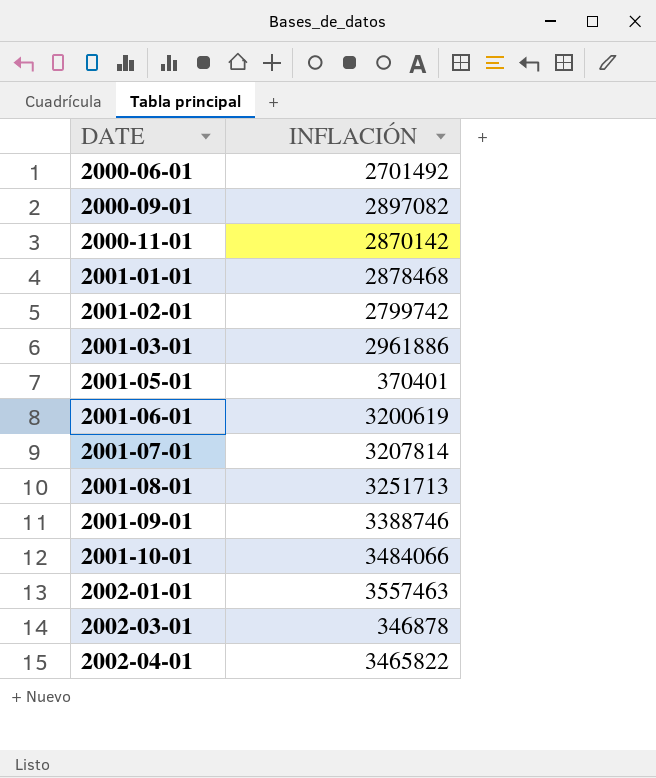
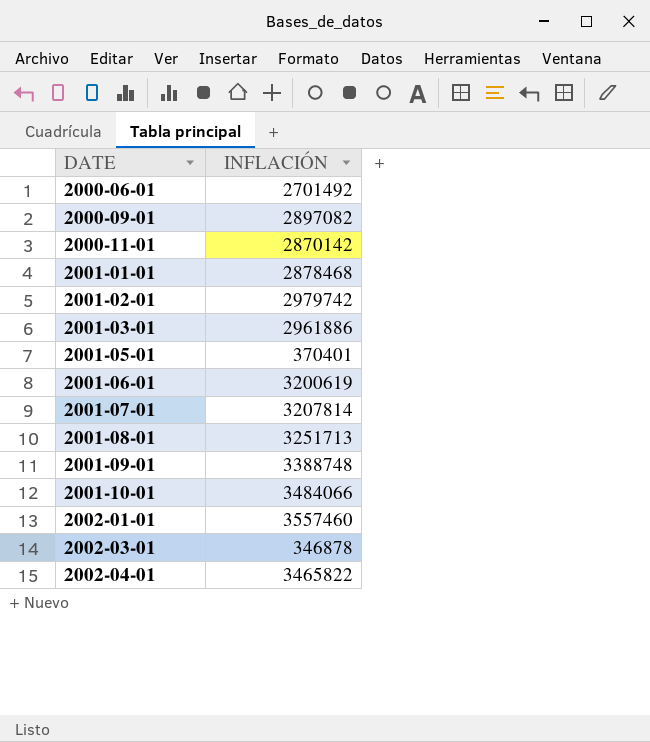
2001-02-01 | INFLACIÓN: 2799742 -> 2979742
2001-09-01 | INFLACIÓN: 3388746 -> 3388748
2002-01-01 | INFLACIÓN: 3557463 -> 3557460

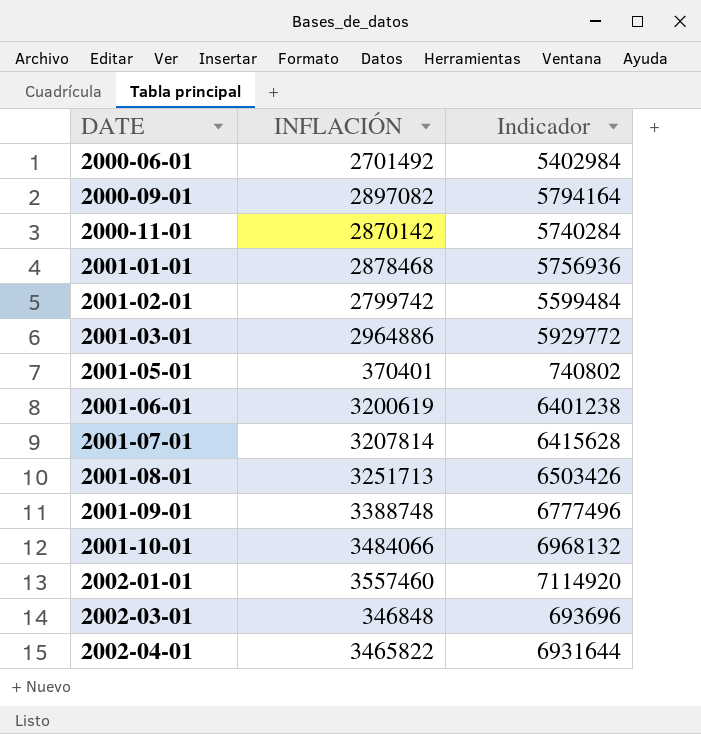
column Indicador | formula: none -> [INFLACIÓN] * 2
2001-02-01 | INFLACIÓN: 2979742 -> 2799742
2001-03-01 | INFLACIÓN: 2961886 -> 2964886
2002-03-01 | INFLACIÓN: 346878 -> 346848

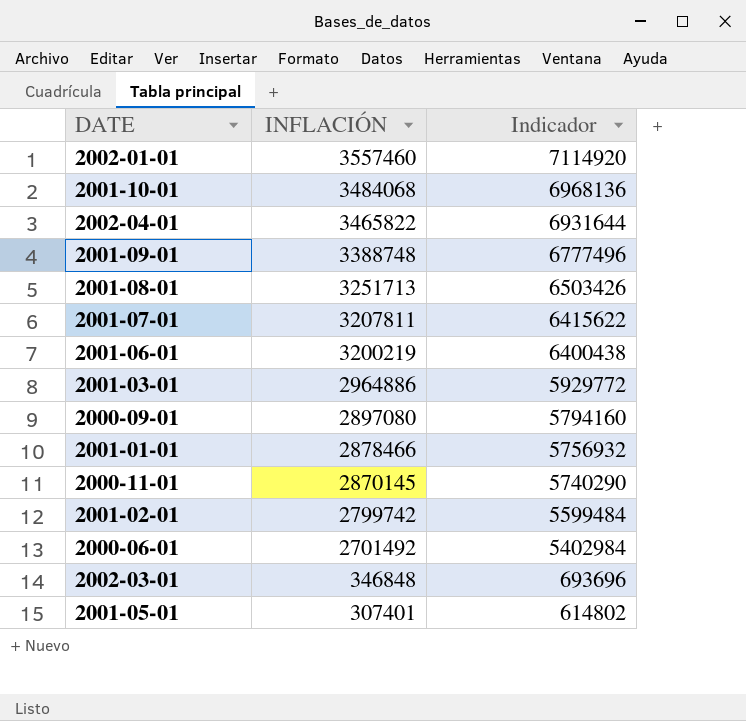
row order: DATE ascending -> INFLACIÓN descending
2001-10-01 | INFLACIÓN: 3484066 -> 3484068
2001-10-01 | Indicador: 6968132 -> 6968136
2001-07-01 | INFLACIÓN: 3207814 -> 3207811
2001-07-01 | Indicador: 6415628 -> 6415622
2001-06-01 | INFLACIÓN: 3200619 -> 3200219
2001-06-01 | Indicador: 6401238 -> 6400438
2000-09-01 | INFLACIÓN: 2897082 -> 2897080
2000-09-01 | Indicador: 5794164 -> 5794160
2001-01-01 | INFLACIÓN: 2878468 -> 2878466
2001-01-01 | Indicador: 5756936 -> 5756932
2000-11-01 | INFLACIÓN: 2870142 -> 2870145
2000-11-01 | Indicador: 5740284 -> 5740290
2001-05-01 | INFLACIÓN: 370401 -> 307401
2001-05-01 | Indicador: 740802 -> 614802

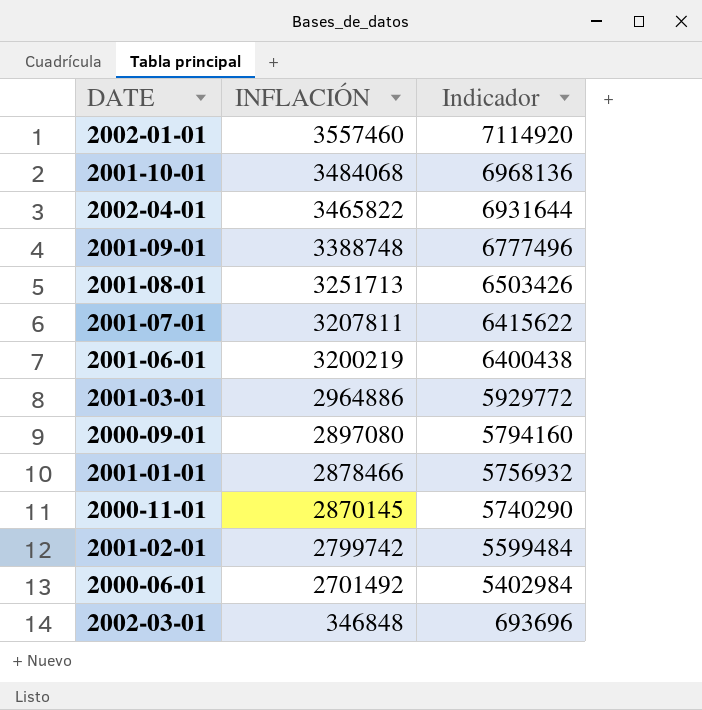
row 2001-05-01: 307401 | 614802 -> none

